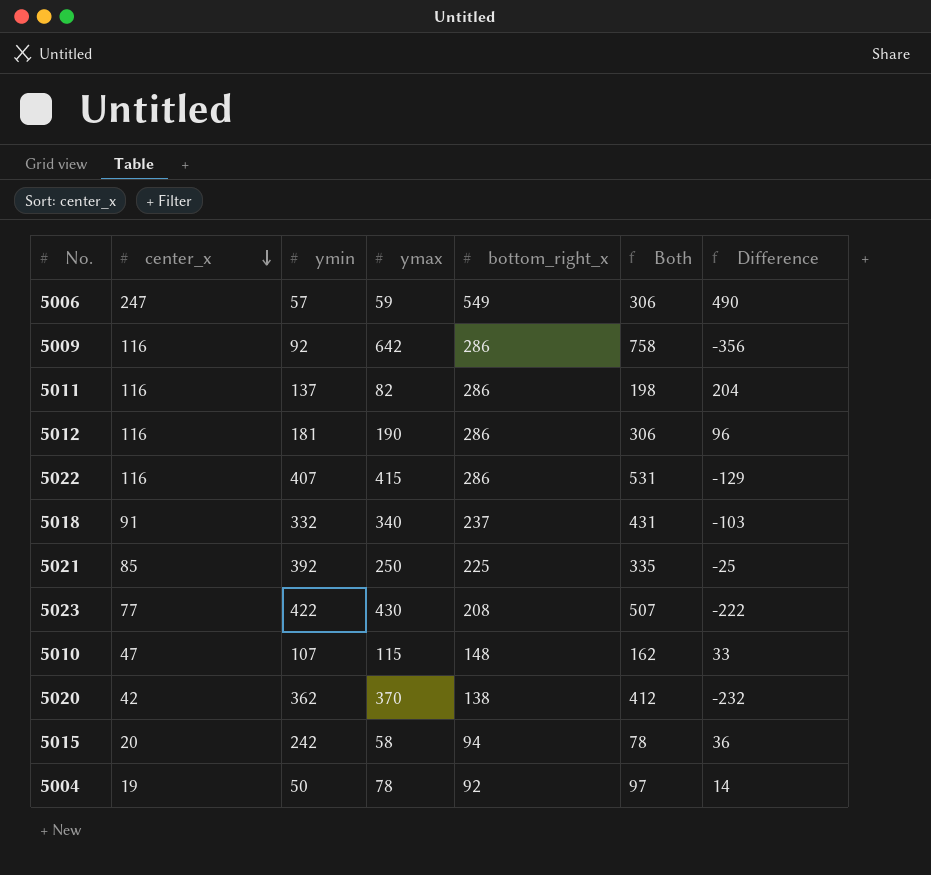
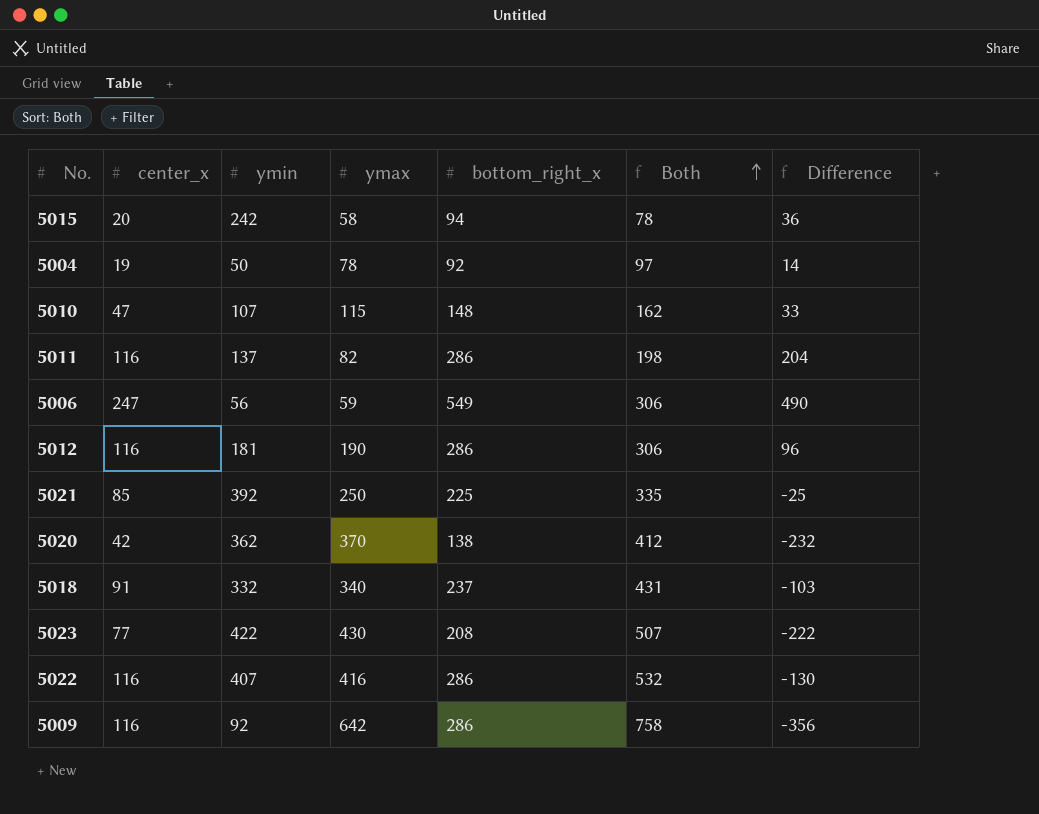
row order: center_x descending -> Both ascending
5006 | ymin: 57 -> 56
5022 | ymax: 415 -> 416
5022 | Both: 531 -> 532
5022 | Difference: -129 -> -130

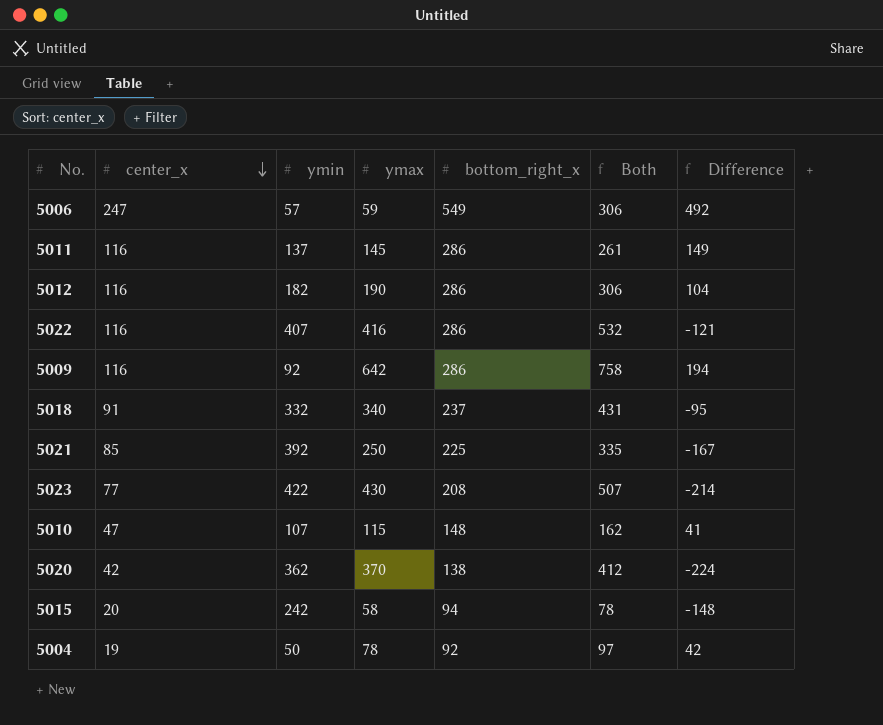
row order: Both ascending -> center_x descending
column Difference | formula: [bottom_right_x] - [ymax] -> [bottom_right_x] - [ymin]
5006 | ymin: 56 -> 57
5011 | ymax: 82 -> 145
5011 | Both: 198 -> 261
5012 | ymin: 181 -> 182

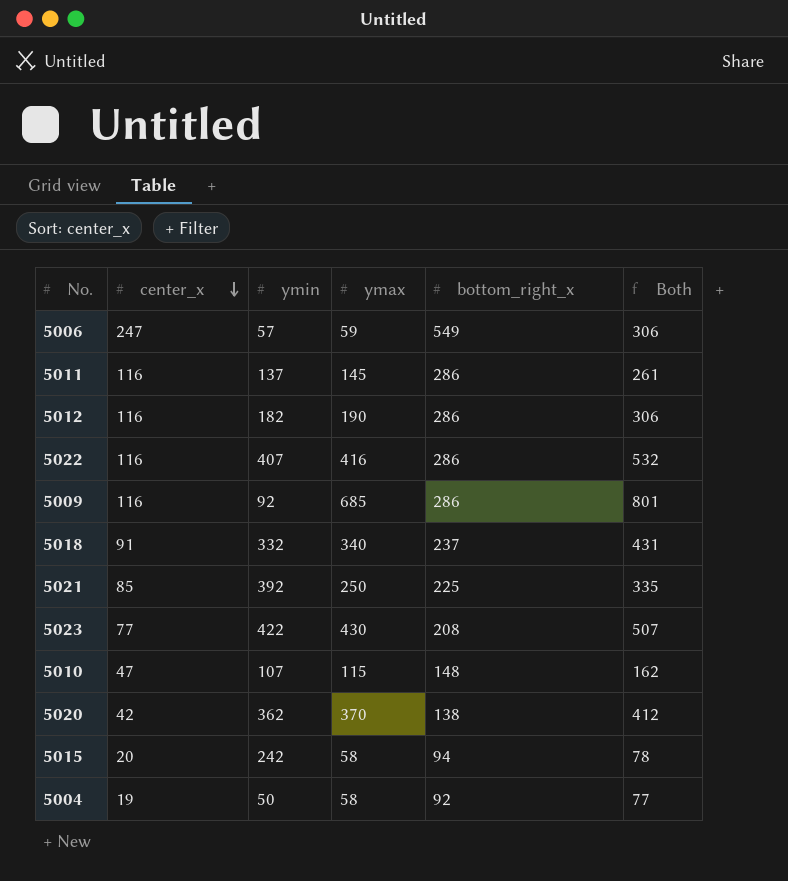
column Difference | formula: [bottom_right_x] - [ymin] -> none
5009 | ymax: 642 -> 685
5009 | Both: 758 -> 801
5004 | ymax: 78 -> 58
5004 | Both: 97 -> 77

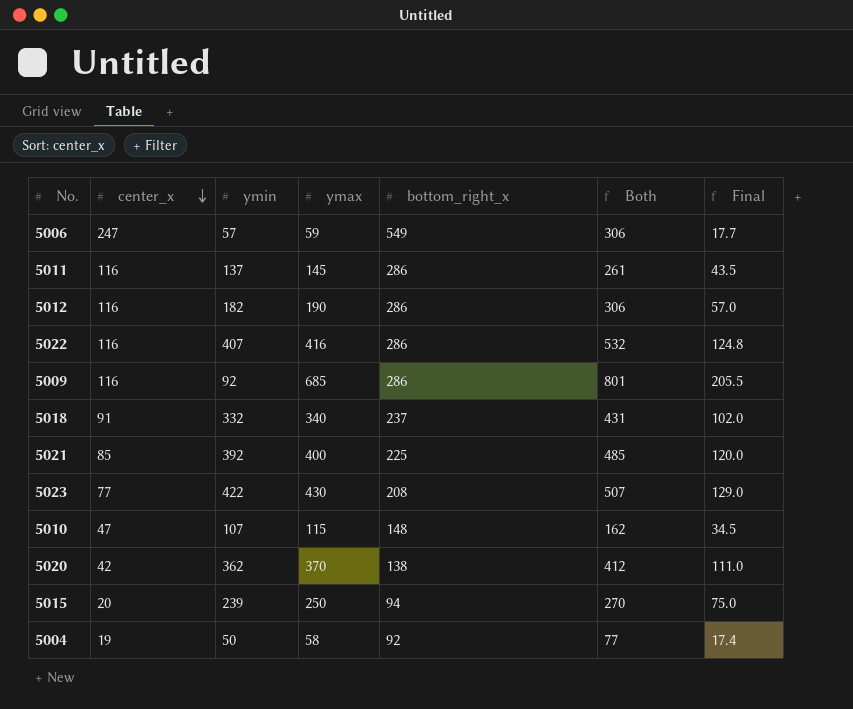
column Final | formula: none -> [ymax] * 0.3
5021 | ymax: 250 -> 400
5021 | Both: 335 -> 485
5015 | ymin: 242 -> 239
5015 | ymax: 58 -> 250
5015 | Both: 78 -> 270

